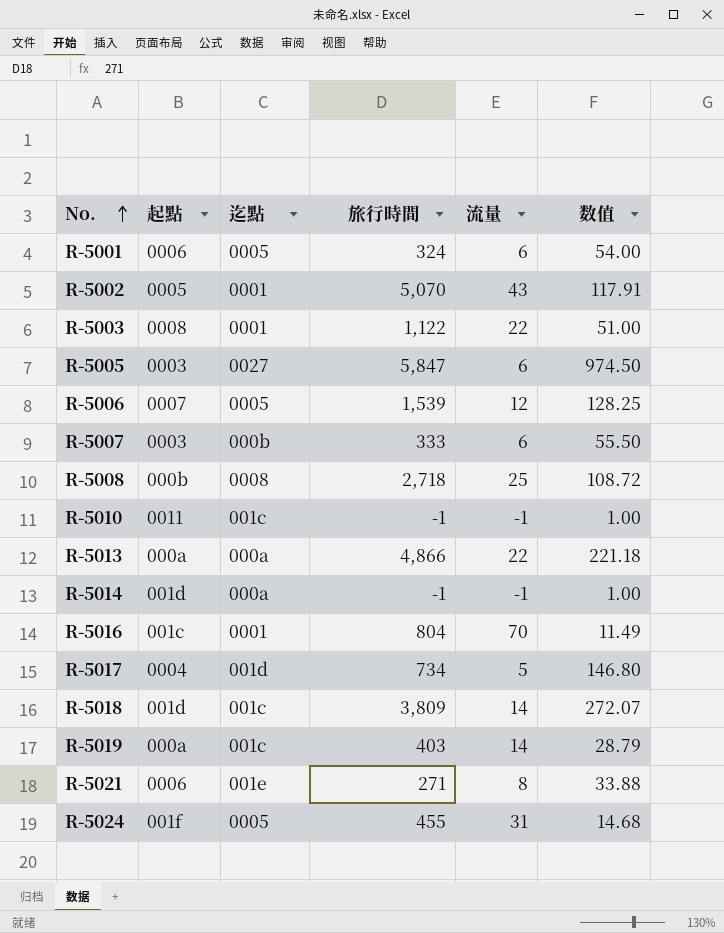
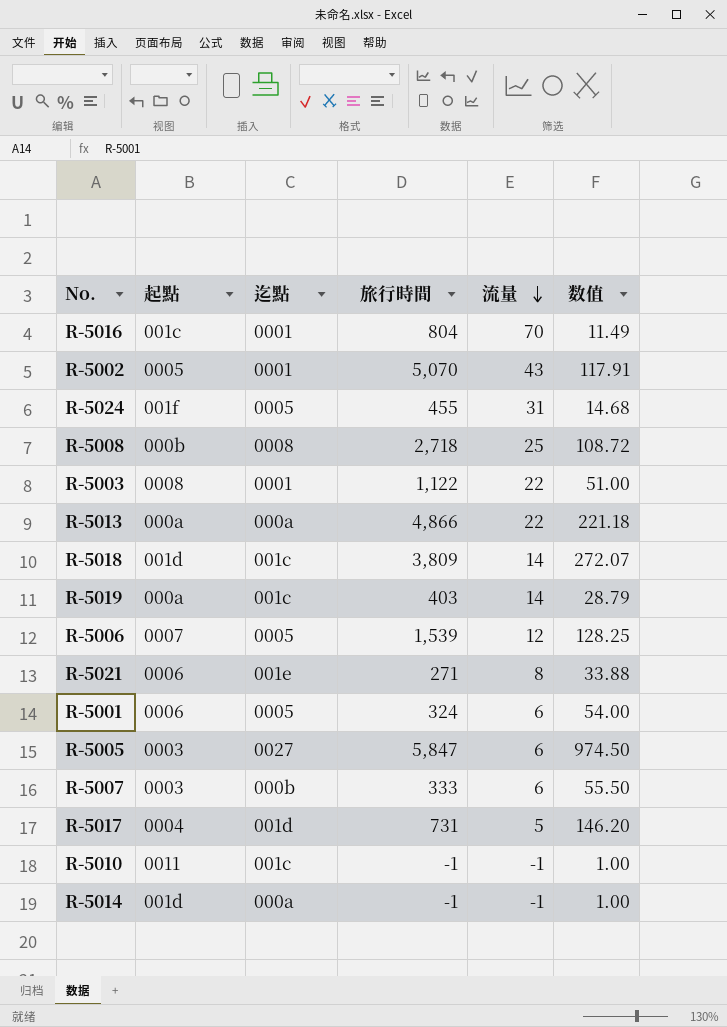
row order: No. ascending -> 流量 descending
R-5017 | 旅行時間: 734 -> 731
R-5017 | 数值: 146.80 -> 146.20

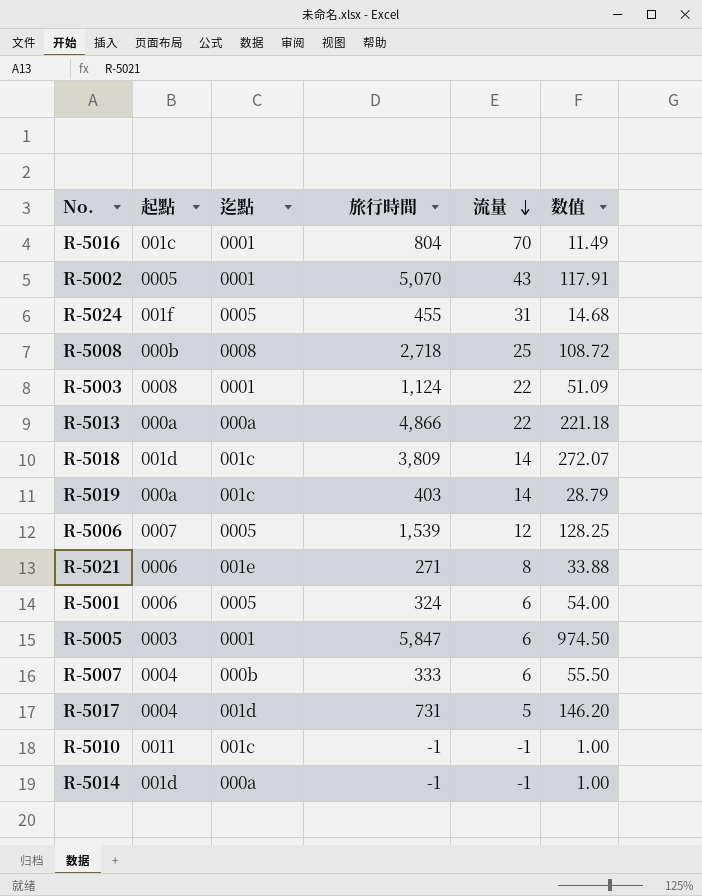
R-5003 | 旅行時間: 1,122 -> 1,124
R-5003 | 数值: 51.00 -> 51.09
R-5005 | 迄點: 0027 -> 0001
R-5007 | 起點: 0003 -> 0004

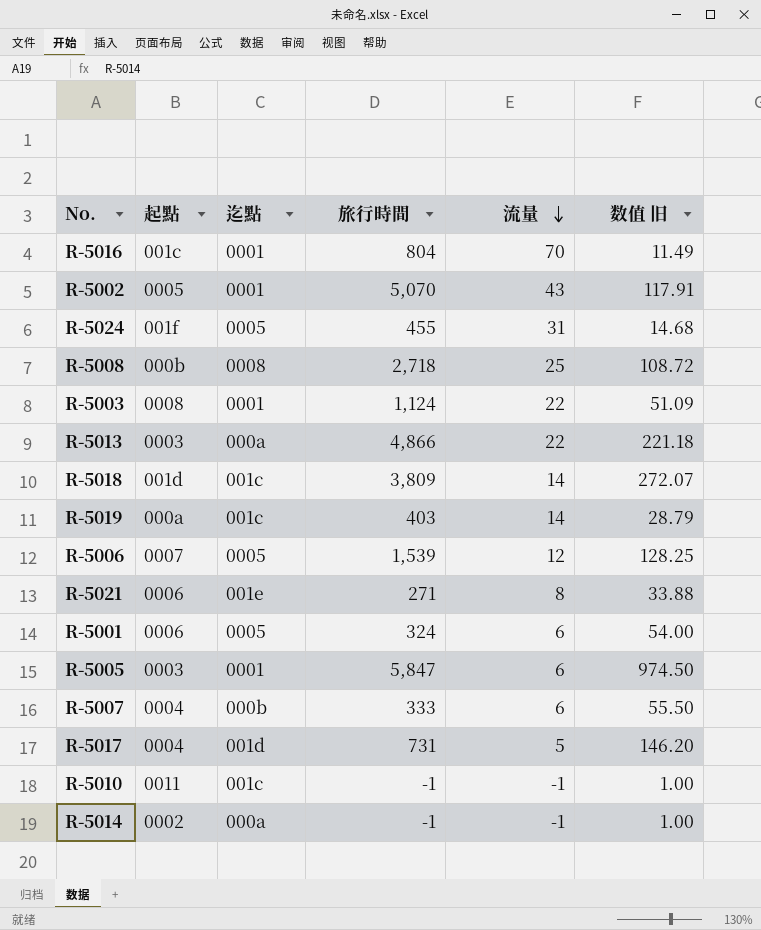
column name: 数值 -> 数值 旧
R-5013 | 起點: 000a -> 0003
R-5014 | 起點: 001d -> 0002

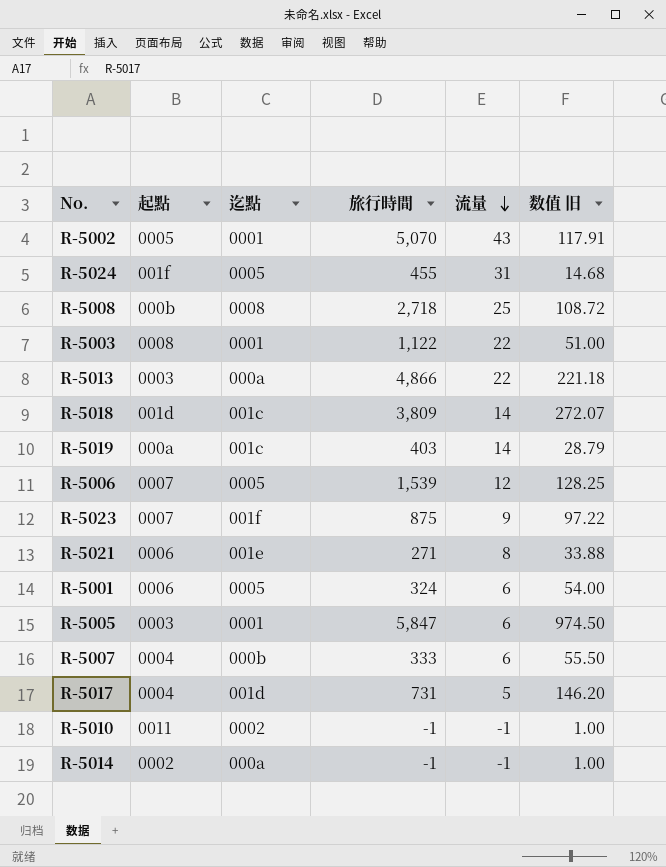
row R-5016: 001c | 0001 | 804 | 70 | 11.49 -> none
R-5003 | 旅行時間: 1,124 -> 1,122
R-5003 | 数值 旧: 51.09 -> 51.00
row R-5023: none -> 0007 | 001f | 875 | 9 | 97.22
R-5010 | 迄點: 001c -> 0002

